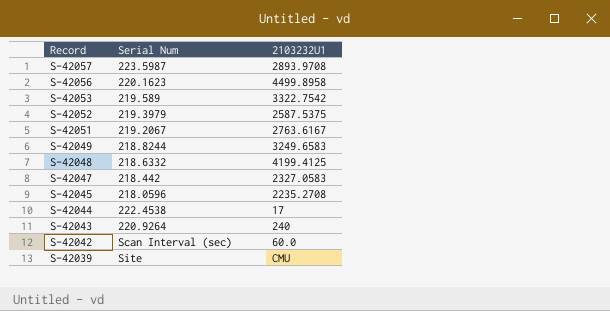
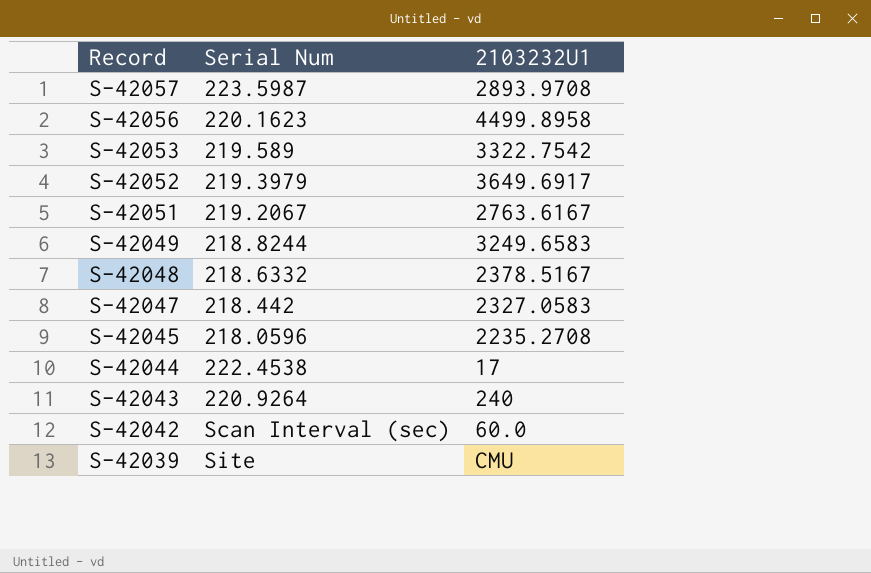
S-42052 | 2103232U1: 2587.5375 -> 3649.6917
S-42048 | 2103232U1: 4199.4125 -> 2378.5167

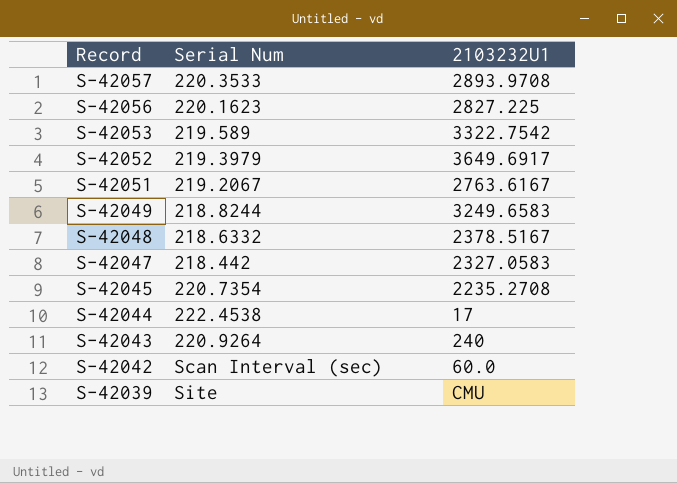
S-42057 | Serial Num: 223.5987 -> 220.3533
S-42056 | 2103232U1: 4499.8958 -> 2827.225
S-42045 | Serial Num: 218.0596 -> 220.7354

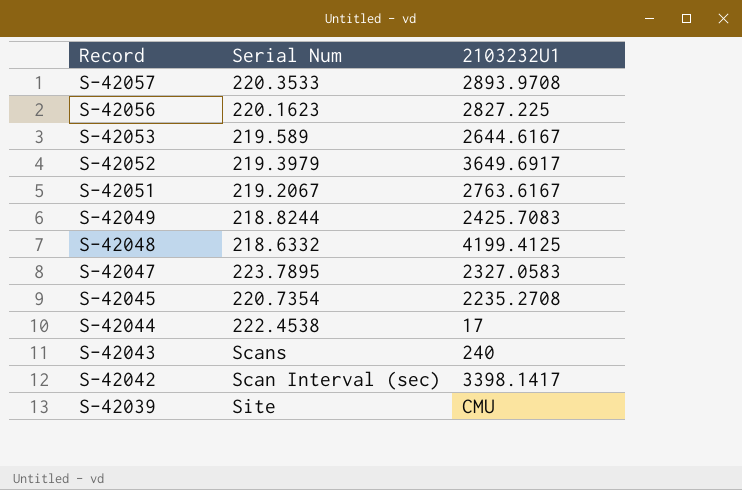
S-42053 | 2103232U1: 3322.7542 -> 2644.6167
S-42049 | 2103232U1: 3249.6583 -> 2425.7083
S-42048 | 2103232U1: 2378.5167 -> 4199.4125
S-42047 | Serial Num: 218.442 -> 223.7895
S-42043 | Serial Num: 220.9264 -> Scans
S-42042 | 2103232U1: 60.0 -> 3398.1417

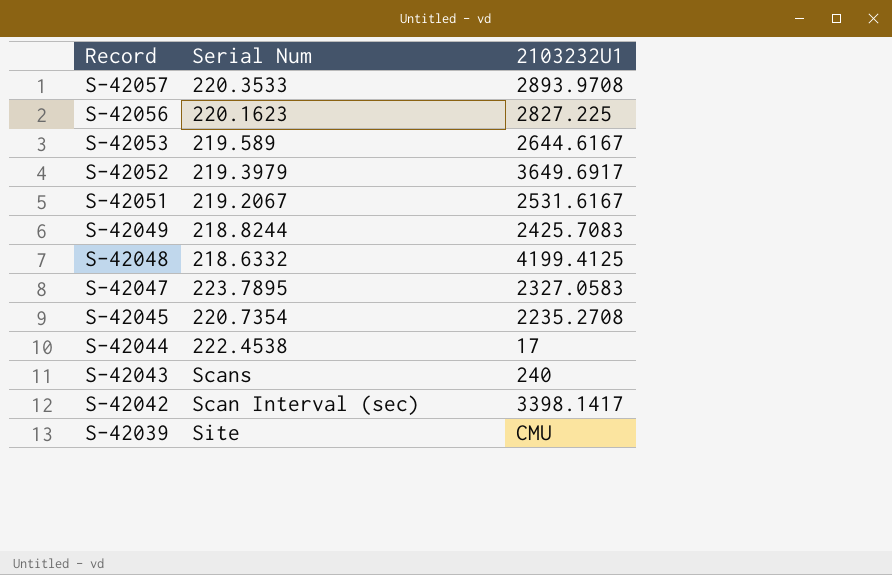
S-42051 | 2103232U1: 2763.6167 -> 2531.6167

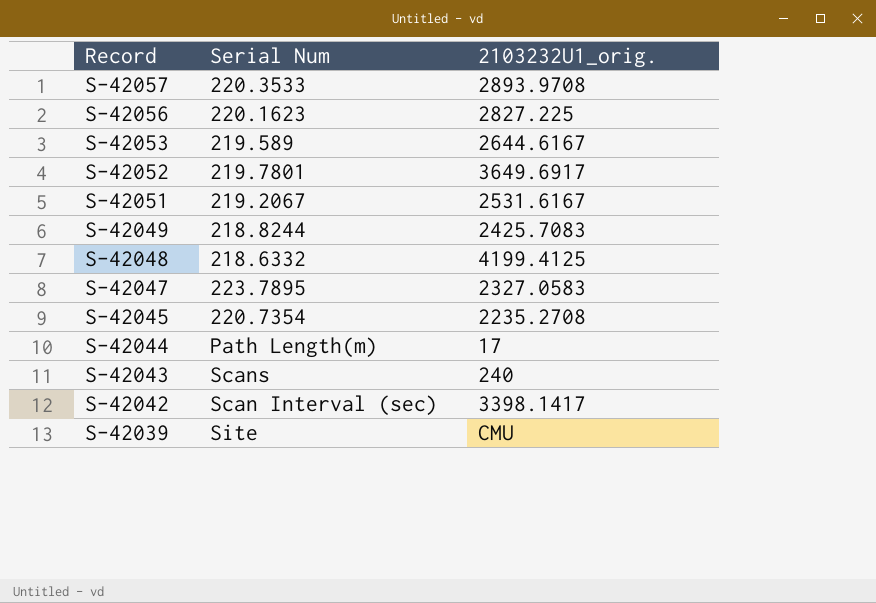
column name: 2103232U1 -> 2103232U1_orig.
S-42052 | Serial Num: 219.3979 -> 219.7801
S-42044 | Serial Num: 222.4538 -> Path Length(m)

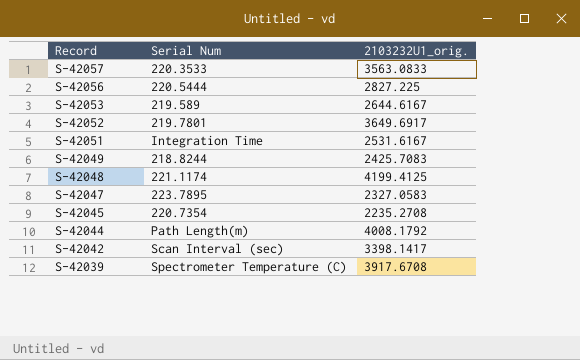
row S-42043: Scans | 240 -> none
S-42057 | 2103232U1_orig.: 2893.9708 -> 3563.0833
S-42056 | Serial Num: 220.1623 -> 220.5444
S-42051 | Serial Num: 219.2067 -> Integration Time
S-42048 | Serial Num: 218.6332 -> 221.1174
S-42044 | 2103232U1_orig.: 17 -> 4008.1792
S-42039 | Serial Num: Site -> Spectrometer Temperature (C)
S-42039 | 2103232U1_orig.: CMU -> 3917.6708

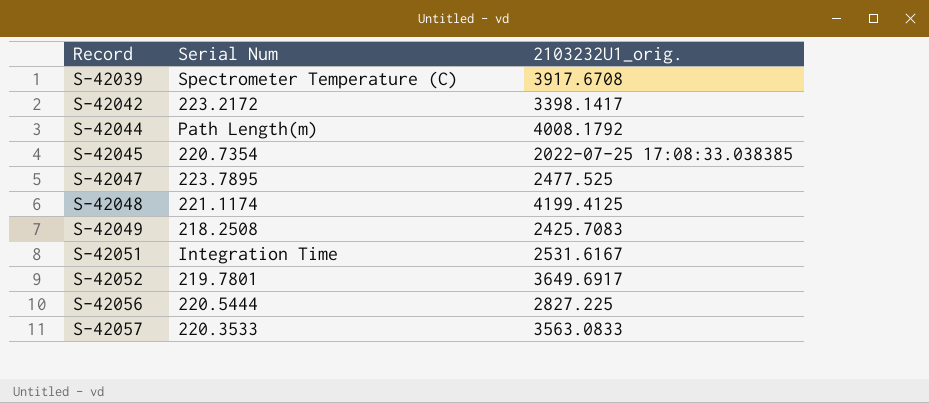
row order: Record descending -> Record ascending
row S-42053: 219.589 | 2644.6167 -> none
S-42042 | Serial Num: Scan Interval (sec) -> 223.2172
S-42045 | 2103232U1_orig.: 2235.2708 -> 2022-07-25 17:08:33.038385
S-42047 | 2103232U1_orig.: 2327.0583 -> 2477.525
S-42049 | Serial Num: 218.8244 -> 218.2508

